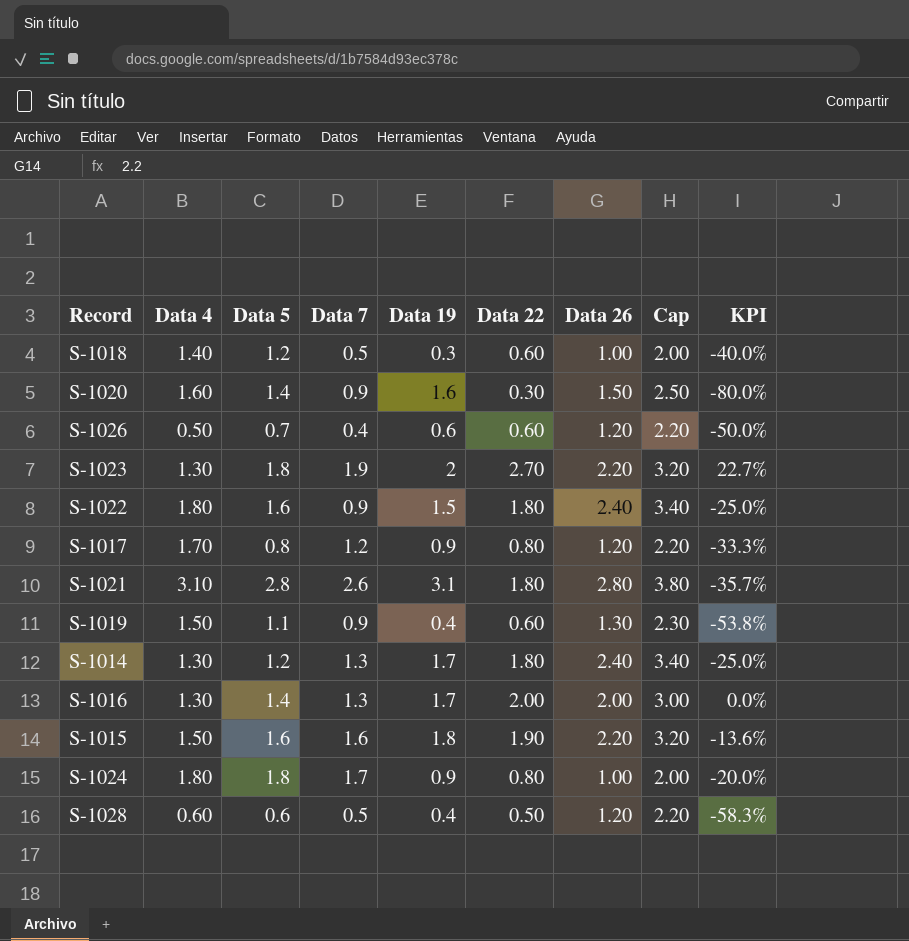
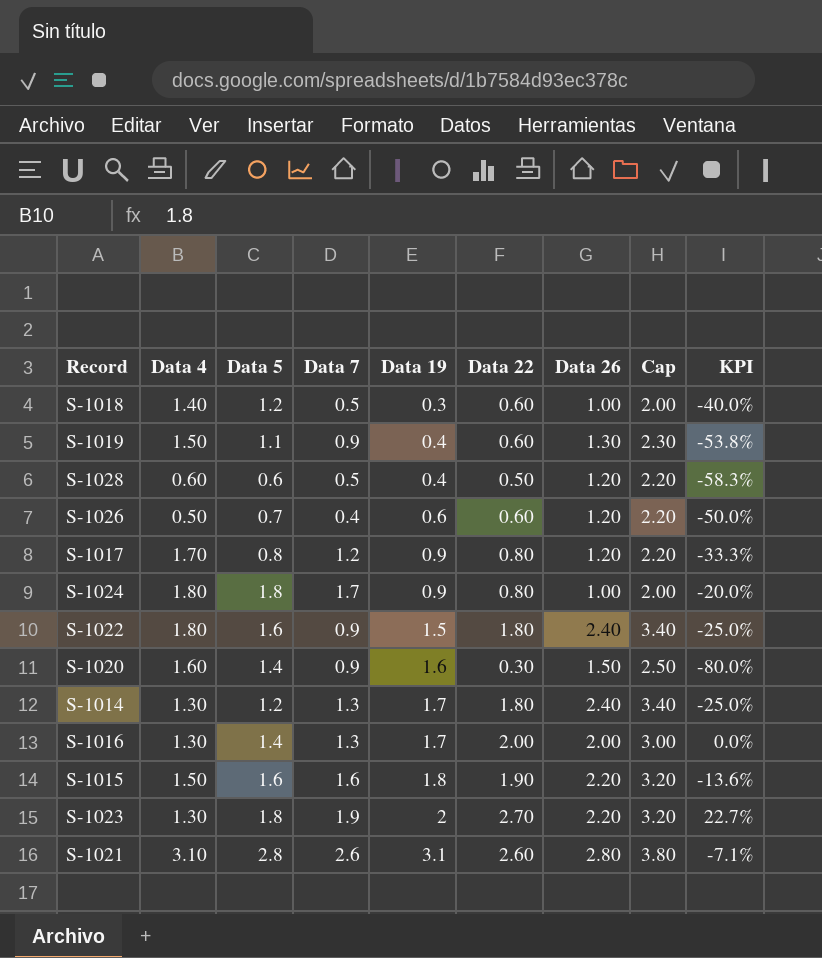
row order: none -> Data 19 ascending
S-1021 | Data 22: 1.80 -> 2.60
S-1021 | KPI: -35.7% -> -7.1%

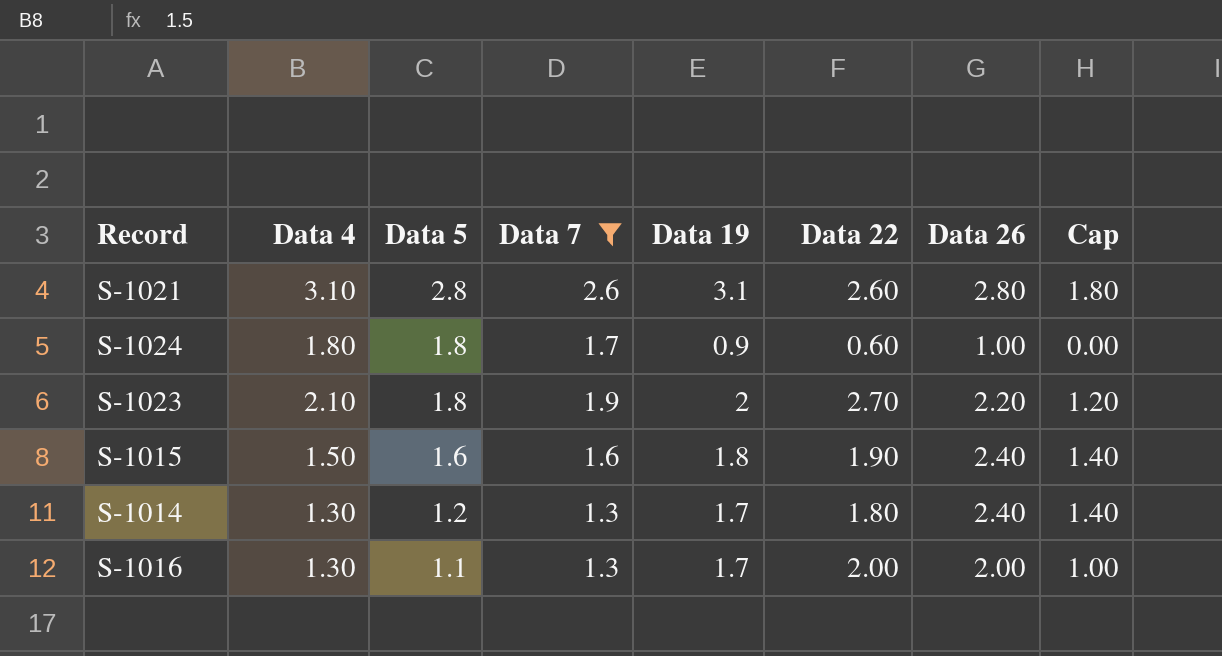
filter: none -> Data 7 >= 1.3
row order: Data 19 ascending -> Data 5 descending
column KPI | formula: ([Data 22] - [Data 26]) / [Data 26] -> none
column Cap | formula: [Data 26] + 1 -> [Data 26] - 1
S-1024 | Data 22: 0.80 -> 0.60
S-1023 | Data 4: 1.30 -> 2.10
S-1015 | Data 26: 2.20 -> 2.40
S-1016 | Data 5: 1.4 -> 1.1

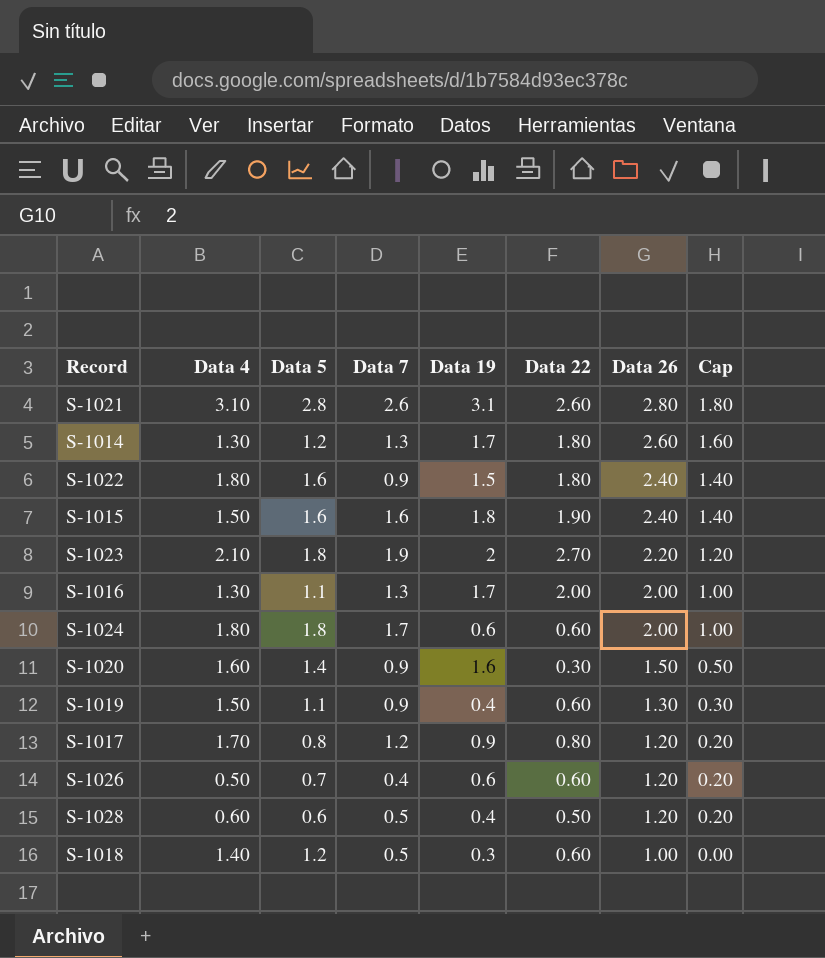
filter: Data 7 >= 1.3 -> none
row order: Data 5 descending -> Data 26 descending
S-1014 | Data 26: 2.40 -> 2.60
S-1014 | Cap: 1.40 -> 1.60
S-1024 | Data 19: 0.9 -> 0.6
S-1024 | Data 26: 1.00 -> 2.00
S-1024 | Cap: 0.00 -> 1.00

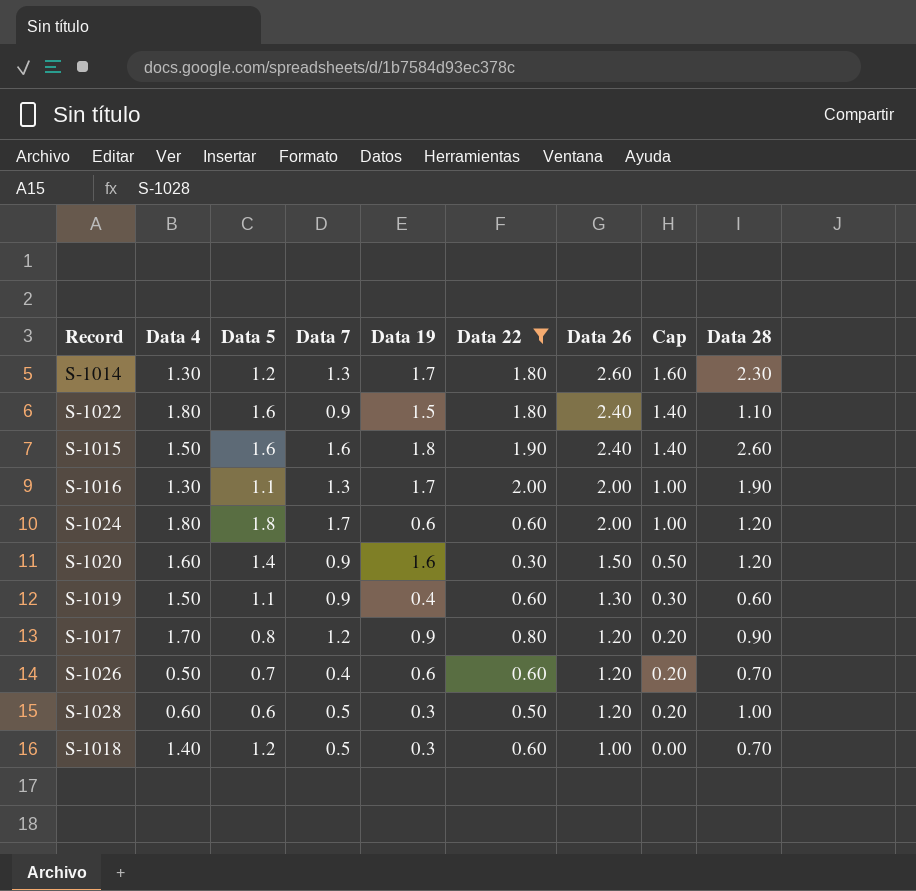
filter: none -> Data 22 <= 2.00
column Data 28 | position: none -> 9
S-1028 | Data 19: 0.4 -> 0.3

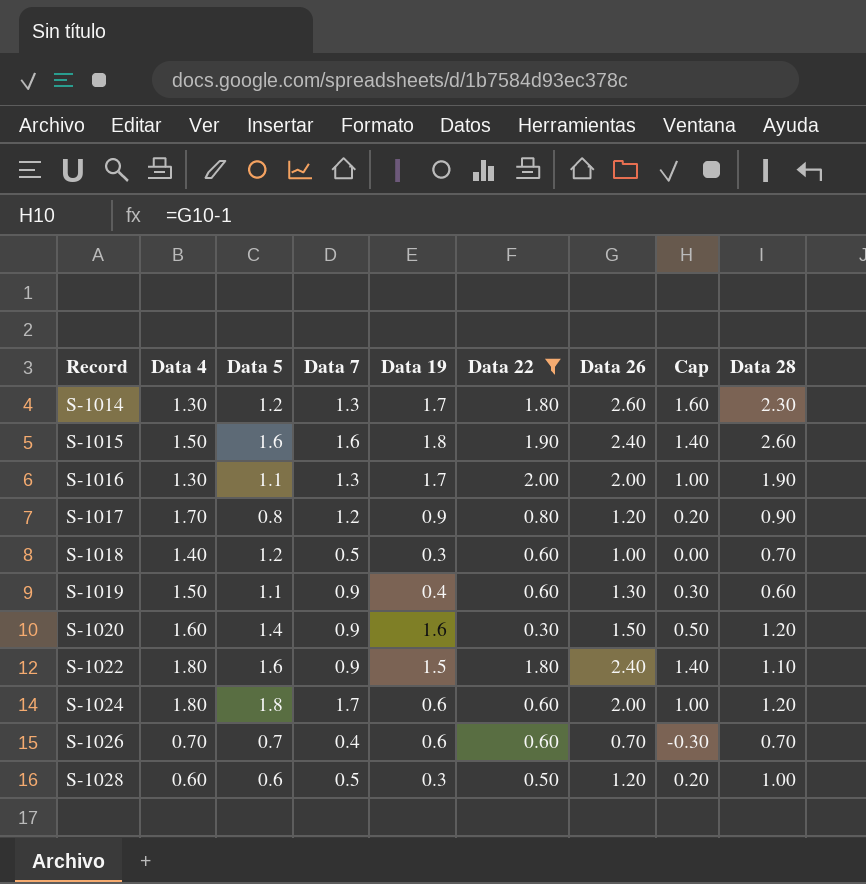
row order: Data 26 descending -> Record ascending
S-1026 | Data 4: 0.50 -> 0.70
S-1026 | Data 26: 1.20 -> 0.70
S-1026 | Cap: 0.20 -> -0.30

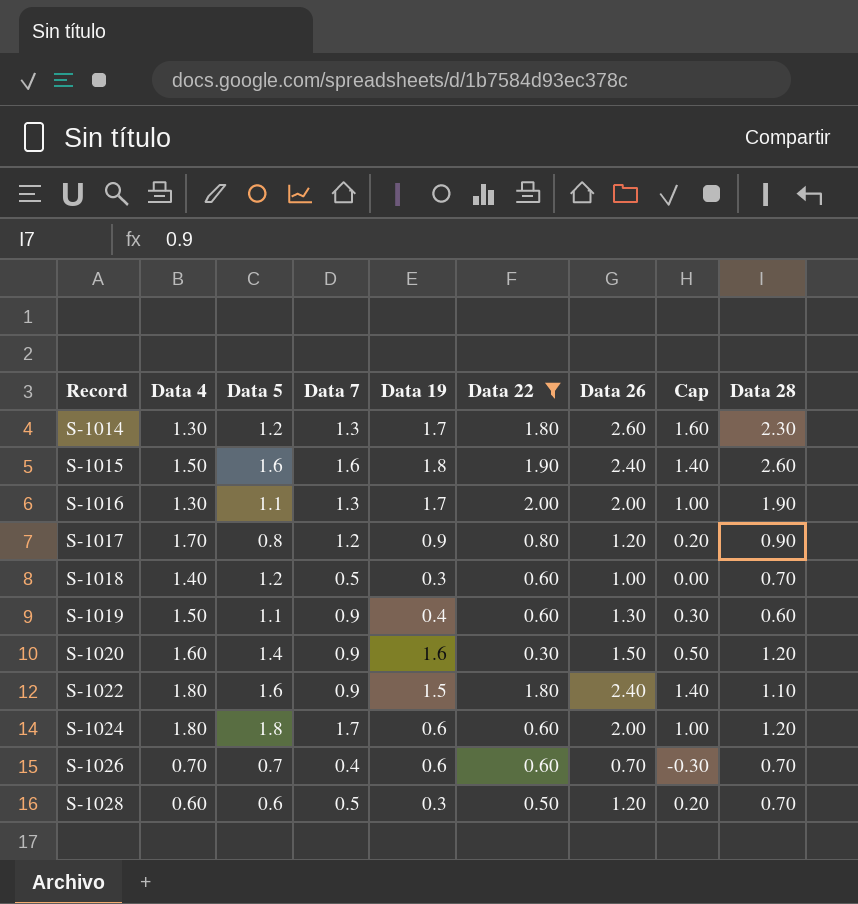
S-1028 | Data 28: 1.00 -> 0.70

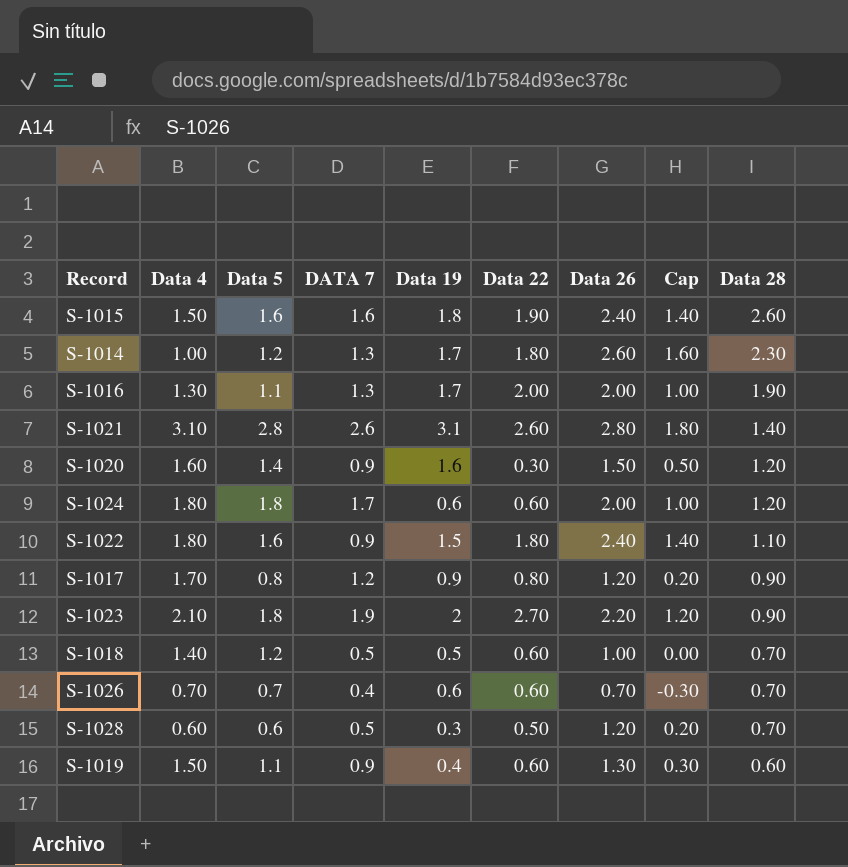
filter: Data 22 <= 2.00 -> none
row order: Record ascending -> Data 28 descending
column name: Data 7 -> DATA 7
S-1014 | Data 4: 1.30 -> 1.00
S-1018 | Data 19: 0.3 -> 0.5

